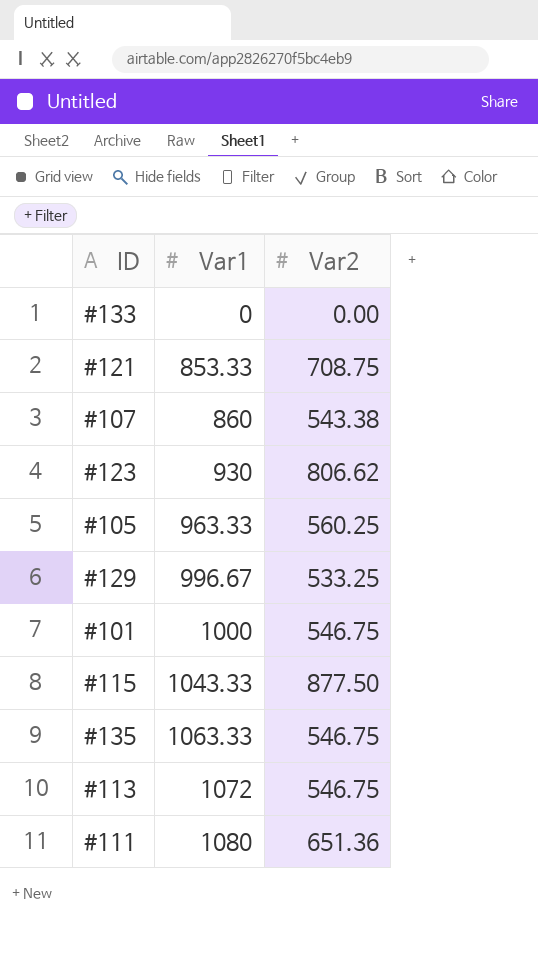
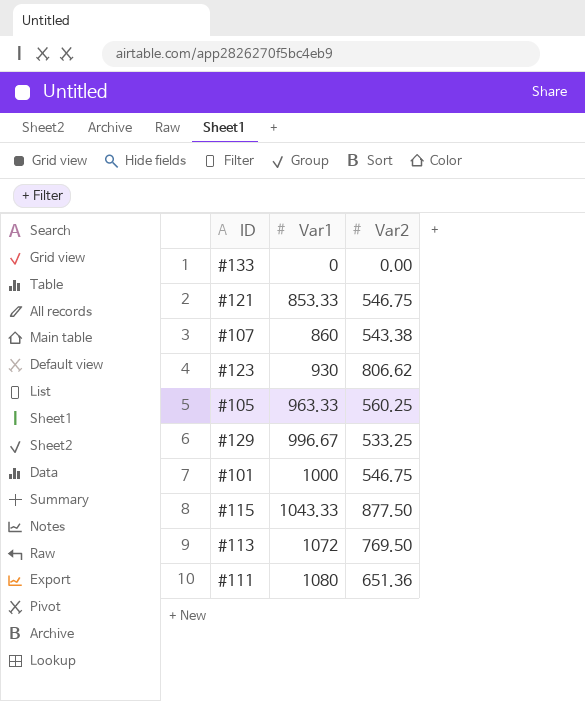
row #135: 1063.33 | 546.75 -> none
#121 | Var2: 708.75 -> 546.75
#113 | Var2: 546.75 -> 769.50

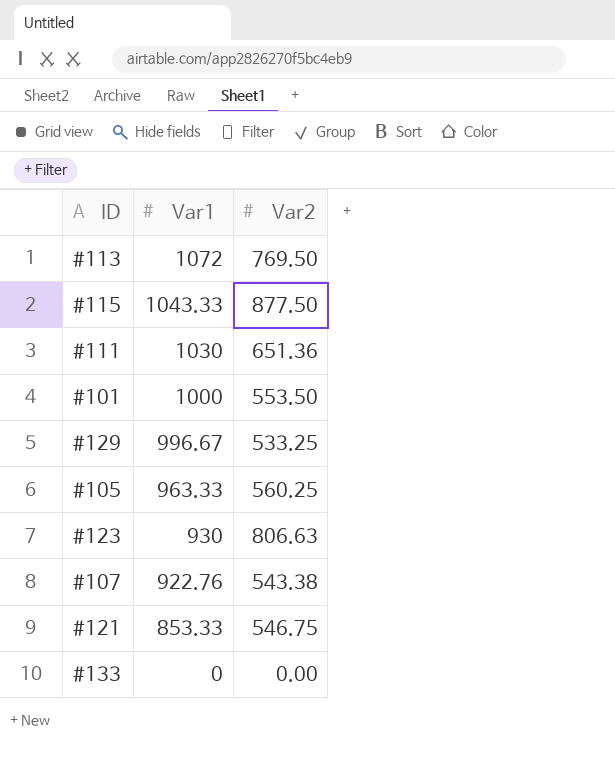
row order: Var1 ascending -> Var1 descending
#111 | Var1: 1080 -> 1030
#101 | Var2: 546.75 -> 553.50
#123 | Var2: 806.62 -> 806.63
#107 | Var1: 860 -> 922.76

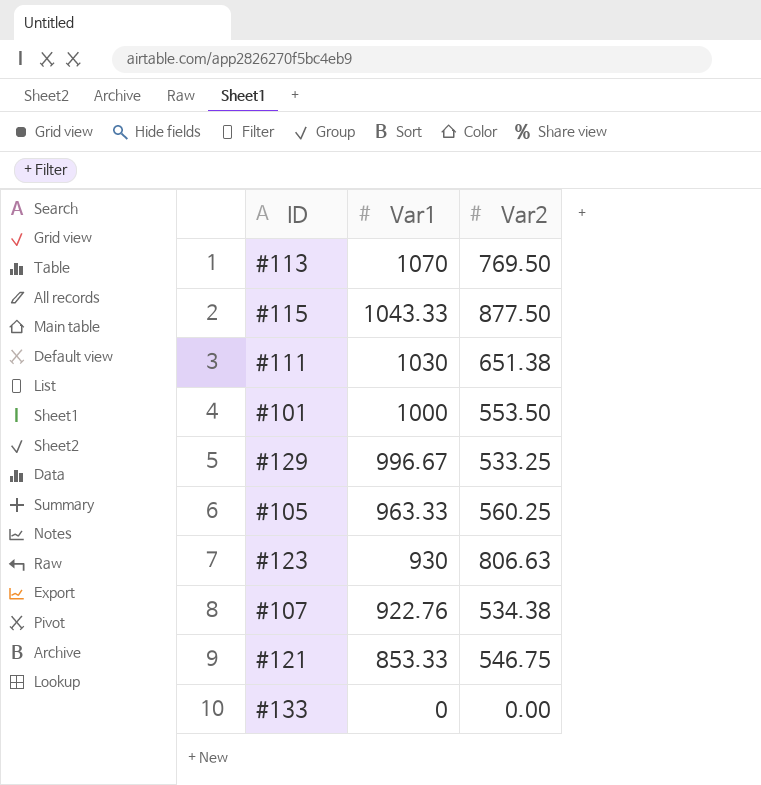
#113 | Var1: 1072 -> 1070
#111 | Var2: 651.36 -> 651.38
#107 | Var2: 543.38 -> 534.38

